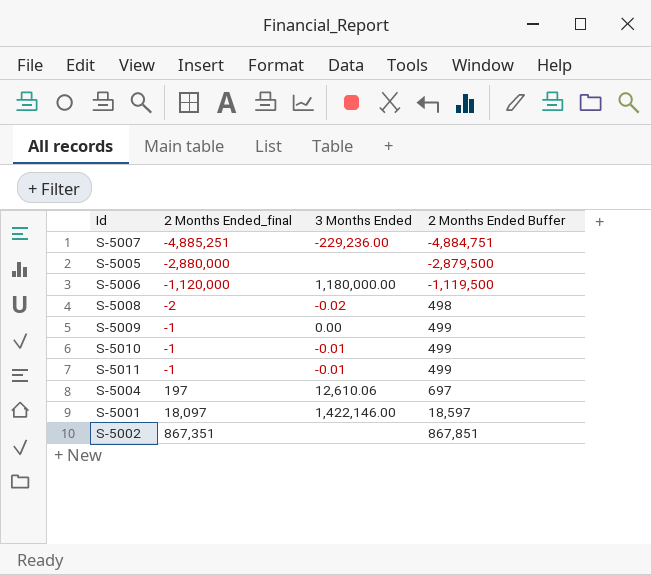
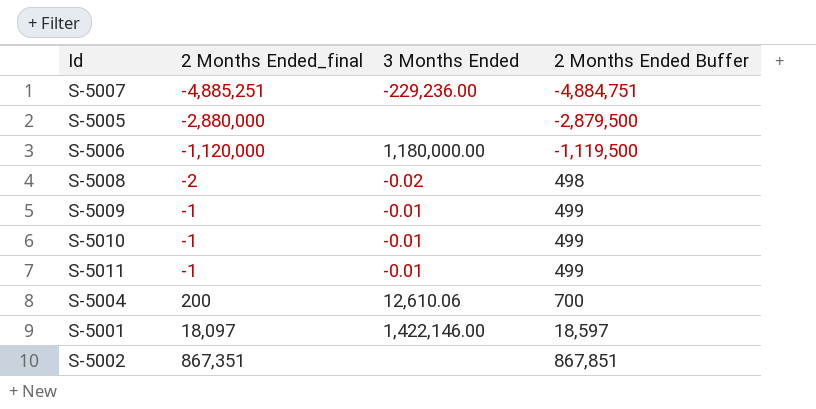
S-5009 | 3 Months Ended: 0.00 -> -0.01
S-5004 | 2 Months Ended_final: 197 -> 200
S-5004 | 2 Months Ended Buffer: 697 -> 700

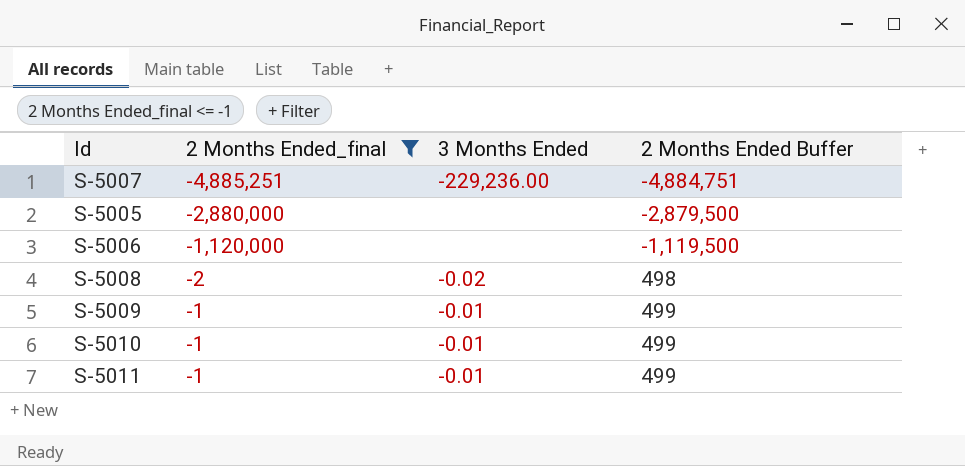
filter: none -> 2 Months Ended_final <= -1
S-5006 | 3 Months Ended: 1,180,000.00 -> none

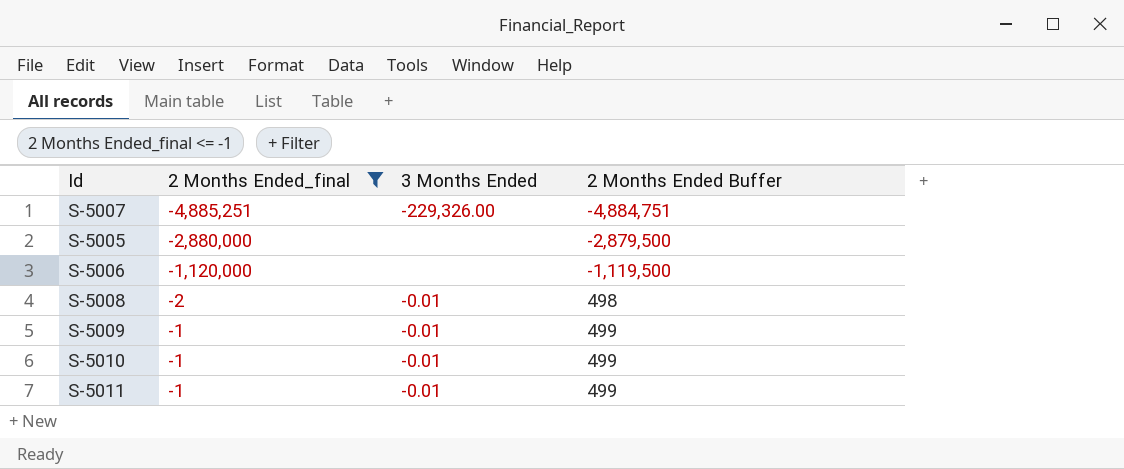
S-5007 | 3 Months Ended: -229,236.00 -> -229,326.00
S-5008 | 3 Months Ended: -0.02 -> -0.01

